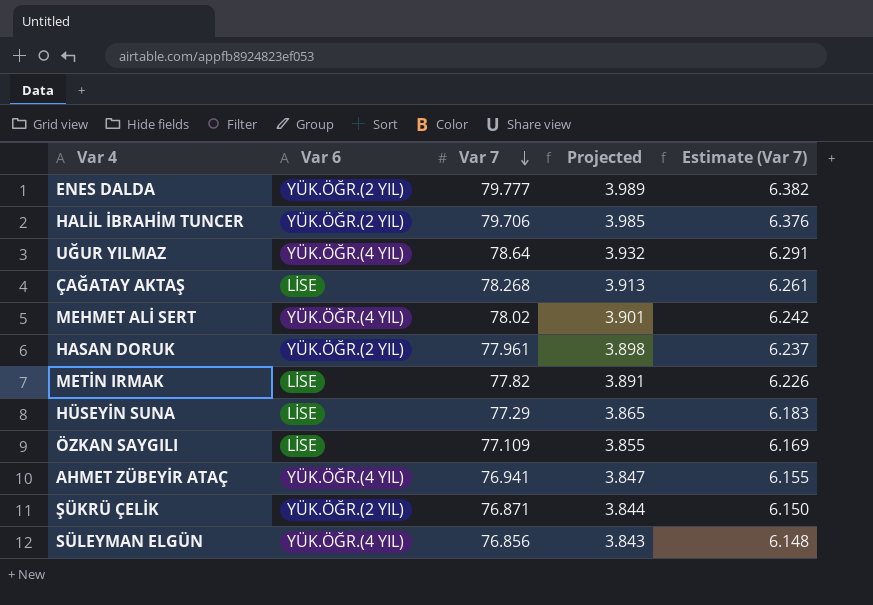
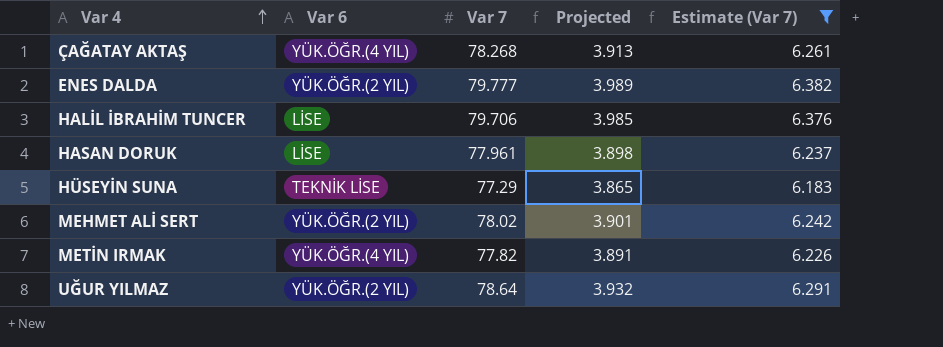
filter: none -> Estimate (Var 7) >= 6.183
row order: Var 7 descending -> Var 4 ascending
ÇAĞATAY AKTAŞ | Var 6: LİSE -> YÜK.ÖĞR.(4 YIL)
HALİL İBRAHİM TUNCER | Var 6: YÜK.ÖĞR.(2 YIL) -> LİSE
HASAN DORUK | Var 6: YÜK.ÖĞR.(2 YIL) -> LİSE
HÜSEYİN SUNA | Var 6: LİSE -> TEKNİK LİSE
MEHMET ALİ SERT | Var 6: YÜK.ÖĞR.(4 YIL) -> YÜK.ÖĞR.(2 YIL)
METİN IRMAK | Var 6: LİSE -> YÜK.ÖĞR.(4 YIL)
UĞUR YILMAZ | Var 6: YÜK.ÖĞR.(4 YIL) -> YÜK.ÖĞR.(2 YIL)

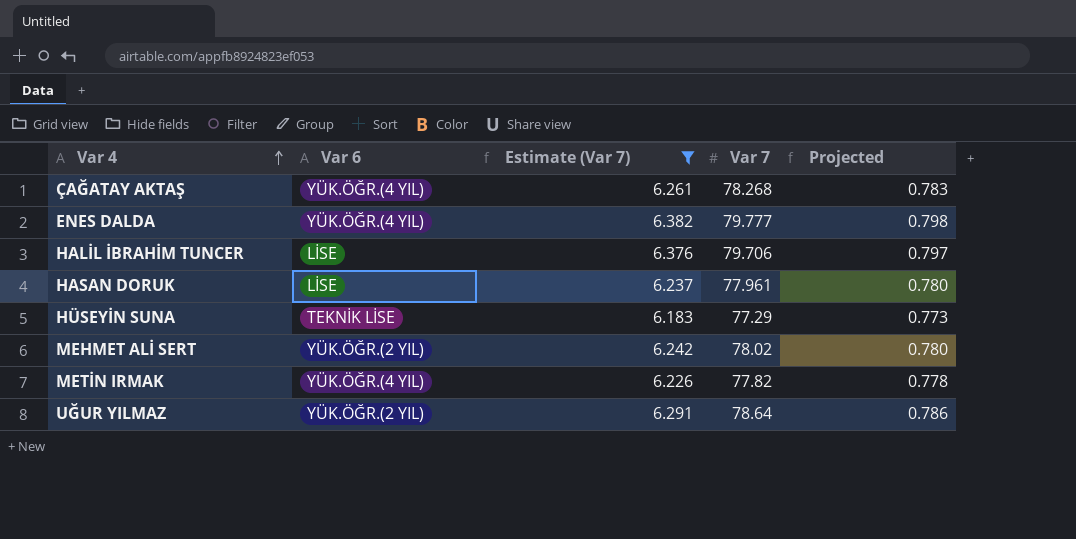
column Estimate (Var 7) | position: 5 -> 3
column Projected | formula: [Var 7] * 0.05 -> [Var 7] * 0.01
ENES DALDA | Var 6: YÜK.ÖĞR.(2 YIL) -> YÜK.ÖĞR.(4 YIL)

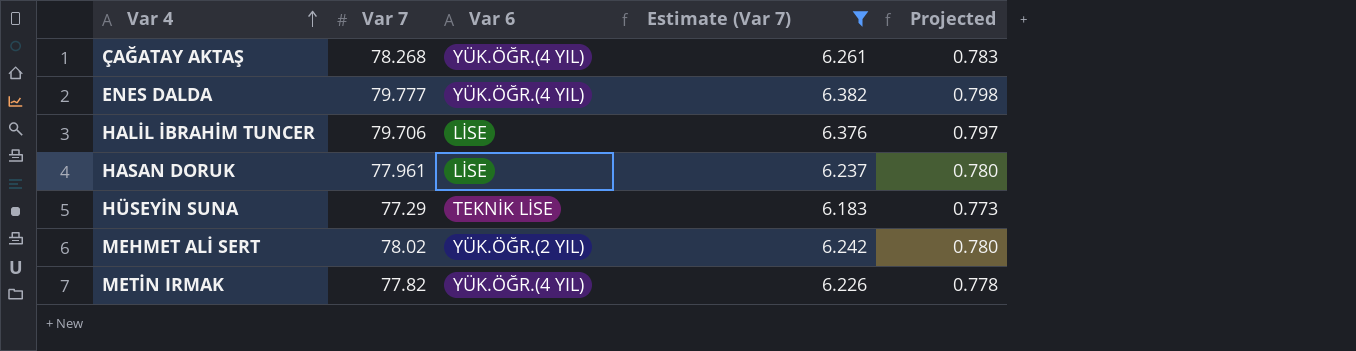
column Var 7 | position: 4 -> 2
row UĞUR YILMAZ: YÜK.ÖĞR.(2 YIL) | 6.291 | 78.64 | 0.786 -> none

